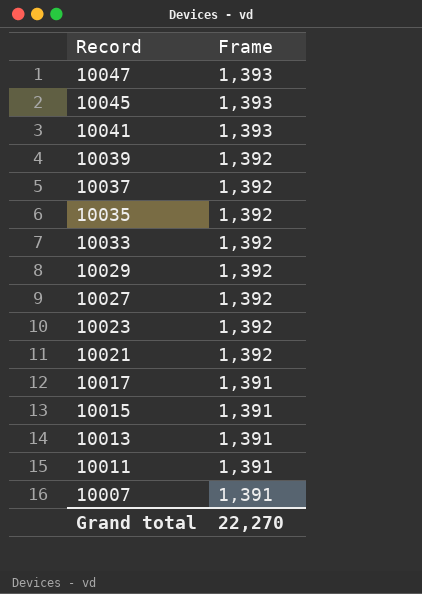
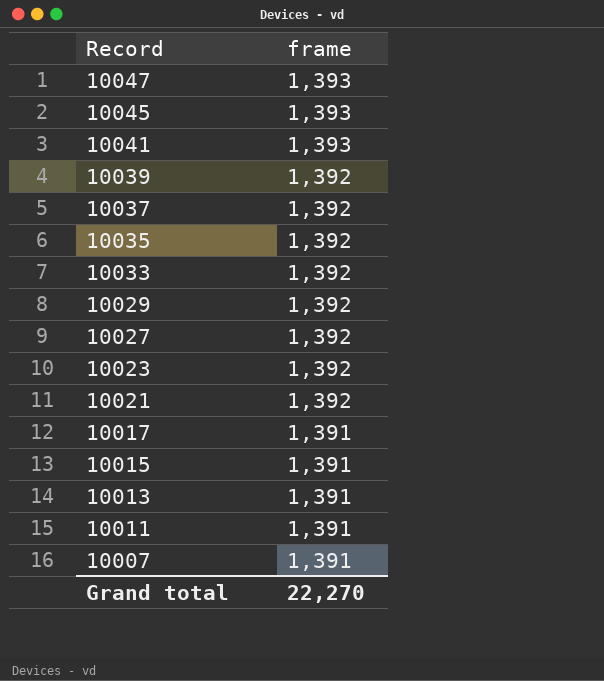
column name: Frame -> frame

